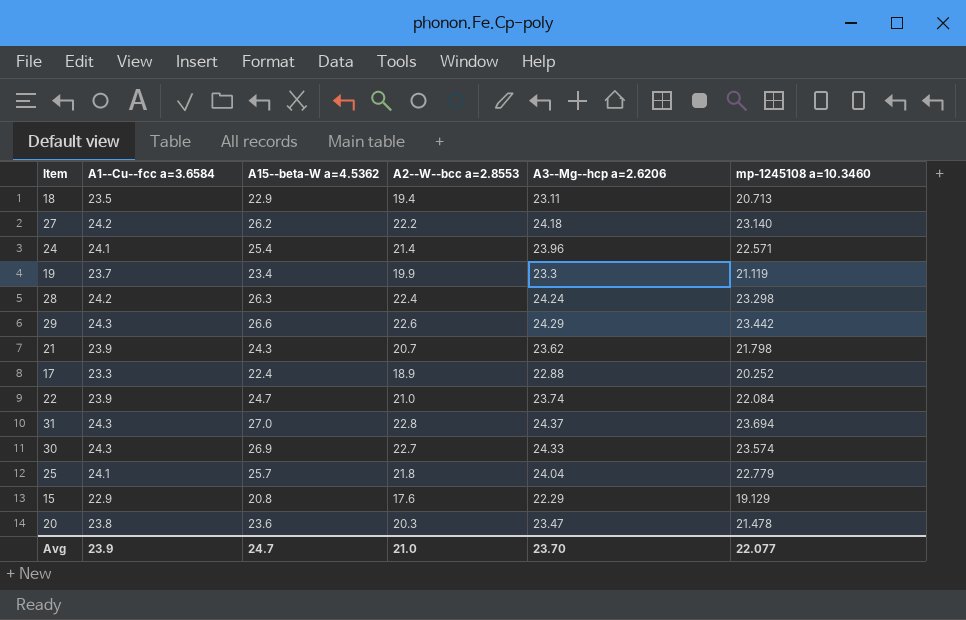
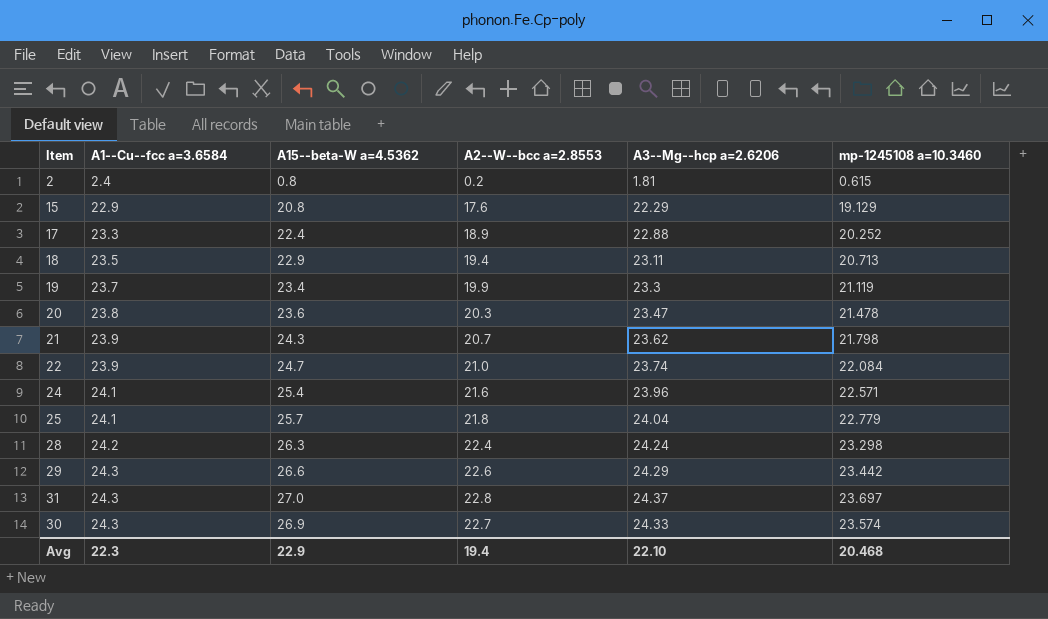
row order: none -> A1--Cu--fcc a=3.6584 ascending
row 27: 24.2 | 26.2 | 22.2 | 24.18 | 23.140 -> none
row 2: none -> 2.4 | 0.8 | 0.2 | 1.81 | 0.615
24 | A2--W--bcc a=2.8553: 21.4 -> 21.6
31 | mp-1245108 a=10.3460: 23.694 -> 23.697
Avg | A1--Cu--fcc a=3.6584: 23.9 -> 22.3
Avg | A15--beta-W a=4.5362: 24.7 -> 22.9
Avg | A2--W--bcc a=2.8553: 21.0 -> 19.4
Avg | A3--Mg--hcp a=2.6206: 23.70 -> 22.10
Avg | mp-1245108 a=10.3460: 22.077 -> 20.468

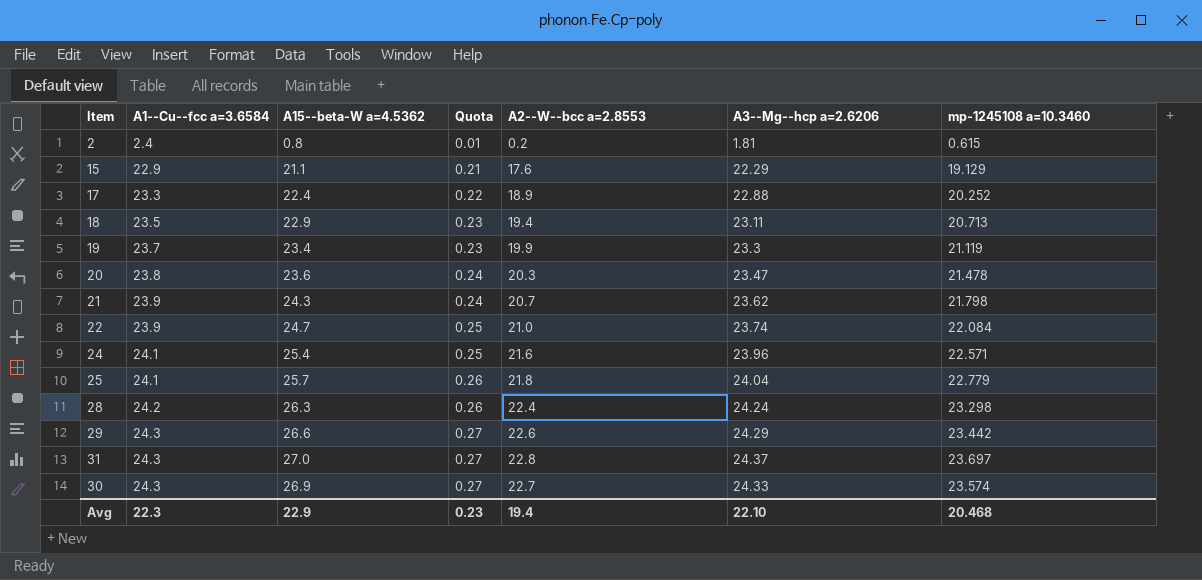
column Quota | formula: none -> [A15--beta-W a=4.5362] * 0.01
15 | A15--beta-W a=4.5362: 20.8 -> 21.1

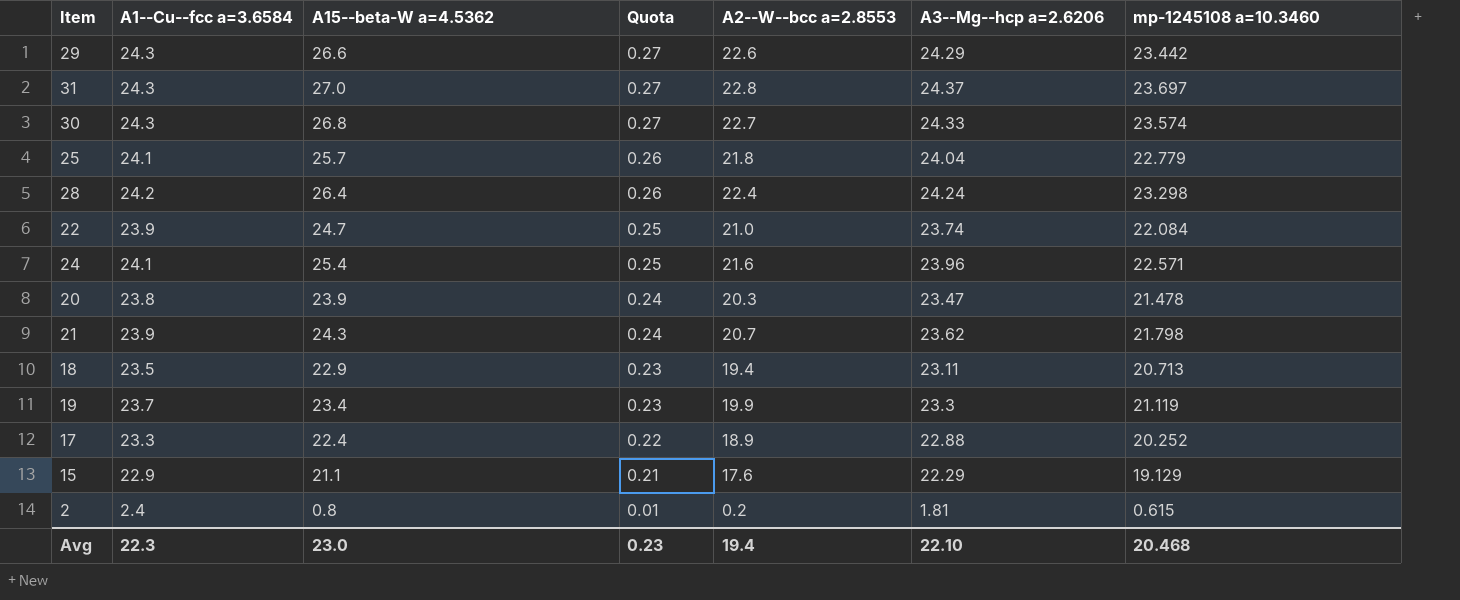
row order: A1--Cu--fcc a=3.6584 ascending -> Quota descending
30 | A15--beta-W a=4.5362: 26.9 -> 26.8
28 | A15--beta-W a=4.5362: 26.3 -> 26.4
20 | A15--beta-W a=4.5362: 23.6 -> 23.9
Avg | A15--beta-W a=4.5362: 22.9 -> 23.0

